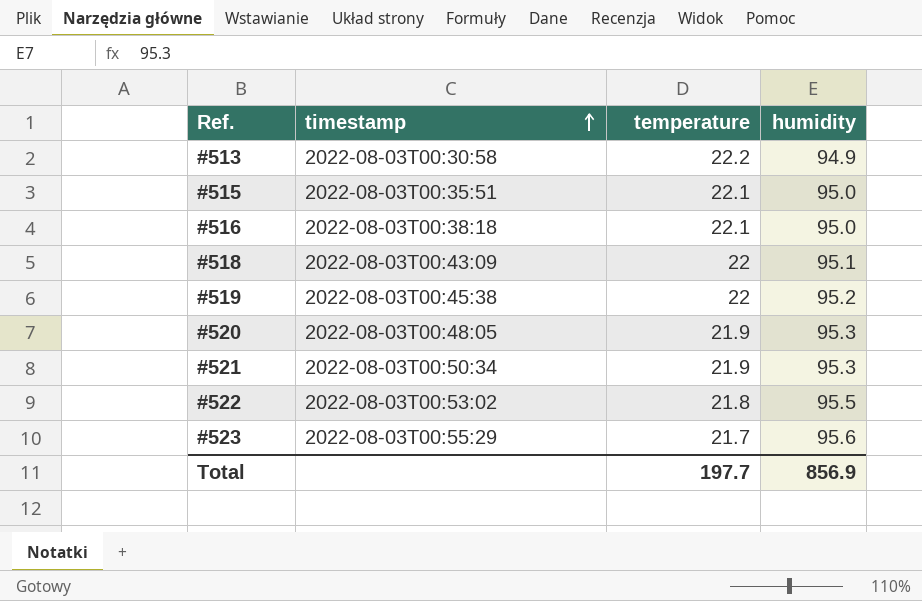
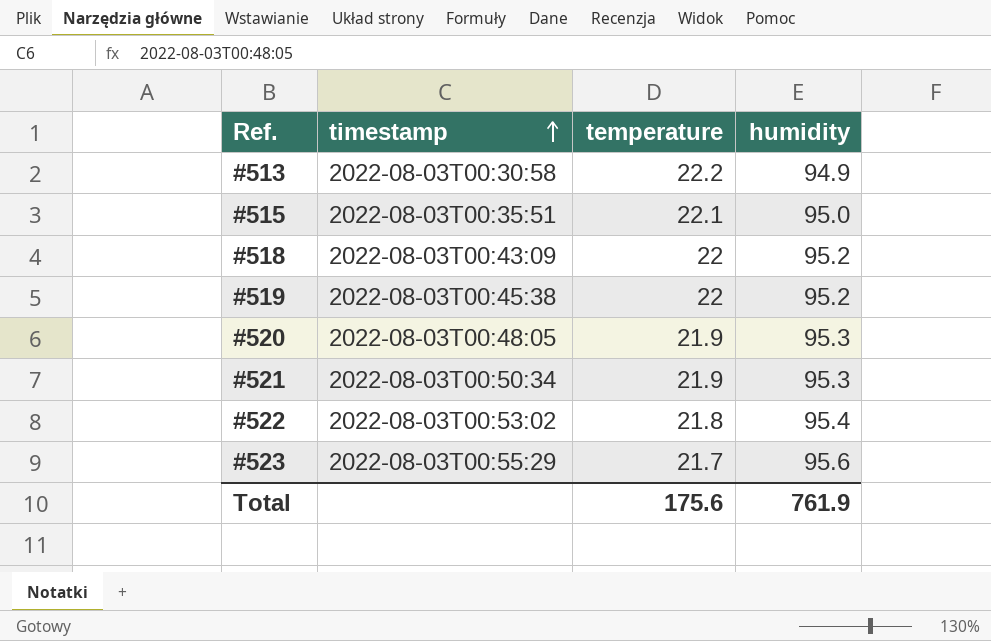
row #516: 2022-08-03T00:38:18 | 22.1 | 95.0 -> none
#518 | humidity: 95.1 -> 95.2
#522 | humidity: 95.5 -> 95.4
Total | temperature: 197.7 -> 175.6
Total | humidity: 856.9 -> 761.9

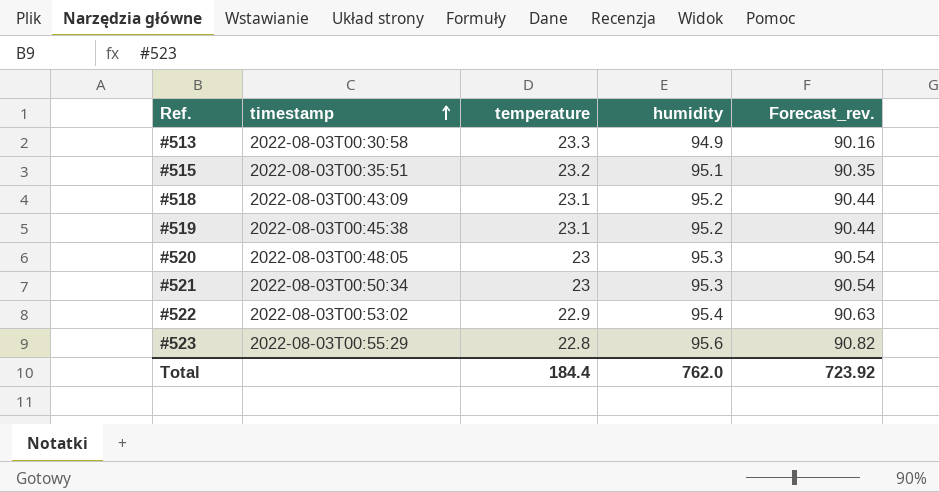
column Forecast_rev. | formula: none -> [humidity] * 0.95
#513 | temperature: 22.2 -> 23.3
#515 | temperature: 22.1 -> 23.2
#515 | humidity: 95.0 -> 95.1
#518 | temperature: 22 -> 23.1
#519 | temperature: 22 -> 23.1
#520 | temperature: 21.9 -> 23
#521 | temperature: 21.9 -> 23
#522 | temperature: 21.8 -> 22.9
#523 | temperature: 21.7 -> 22.8
Total | temperature: 175.6 -> 184.4
Total | humidity: 761.9 -> 762.0

